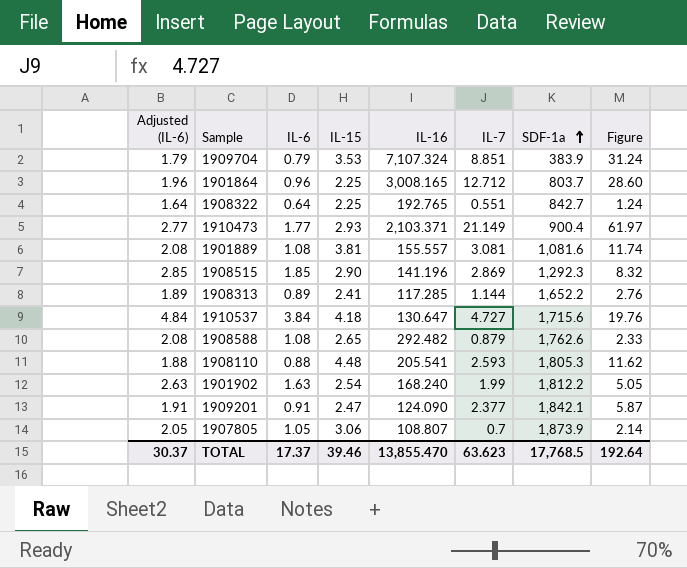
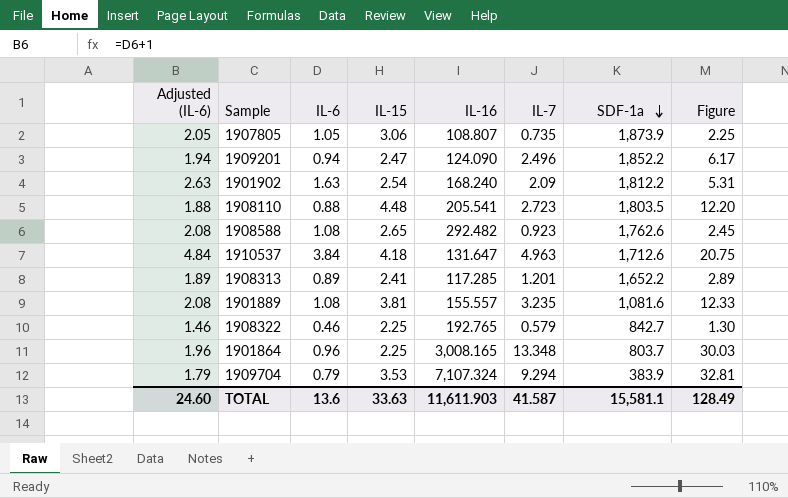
row order: SDF-1a ascending -> SDF-1a descending
row 1910473: 2.77 | 1.77 | 2.93 | 2,103.371 | 21.149 | 900.4 | 61.97 -> none
row 1908515: 2.85 | 1.85 | 2.90 | 141.196 | 2.869 | 1,292.3 | 8.32 -> none
1907805 | IL-7: 0.7 -> 0.735
1907805 | Figure: 2.14 -> 2.25
1909201 | Adjusted (IL-6): 1.91 -> 1.94
1909201 | IL-6: 0.91 -> 0.94
1909201 | IL-7: 2.377 -> 2.496
1909201 | SDF-1a: 1,842.1 -> 1,852.2
1909201 | Figure: 5.87 -> 6.17
1901902 | IL-7: 1.99 -> 2.09
1901902 | Figure: 5.05 -> 5.31
1908110 | IL-7: 2.593 -> 2.723
1908110 | SDF-1a: 1,805.3 -> 1,803.5
1908110 | Figure: 11.62 -> 12.20
1908588 | IL-7: 0.879 -> 0.923
1908588 | Figure: 2.33 -> 2.45
1910537 | IL-16: 130.647 -> 131.647
1910537 | IL-7: 4.727 -> 4.963
1910537 | SDF-1a: 1,715.6 -> 1,712.6
1910537 | Figure: 19.76 -> 20.75
1908313 | IL-7: 1.144 -> 1.201
1908313 | Figure: 2.76 -> 2.89
1901889 | IL-7: 3.081 -> 3.235
1901889 | Figure: 11.74 -> 12.33
1908322 | Adjusted (IL-6): 1.64 -> 1.46
1908322 | IL-6: 0.64 -> 0.46
1908322 | IL-7: 0.551 -> 0.579
1908322 | Figure: 1.24 -> 1.30
1901864 | IL-7: 12.712 -> 13.348
1901864 | Figure: 28.60 -> 30.03
1909704 | IL-7: 8.851 -> 9.294
1909704 | Figure: 31.24 -> 32.81
TOTAL | Adjusted (IL-6): 30.37 -> 24.60
TOTAL | IL-6: 17.37 -> 13.6
TOTAL | IL-15: 39.46 -> 33.63
TOTAL | IL-16: 13,855.470 -> 11,611.903
TOTAL | IL-7: 63.623 -> 41.587
TOTAL | SDF-1a: 17,768.5 -> 15,581.1
TOTAL | Figure: 192.64 -> 128.49

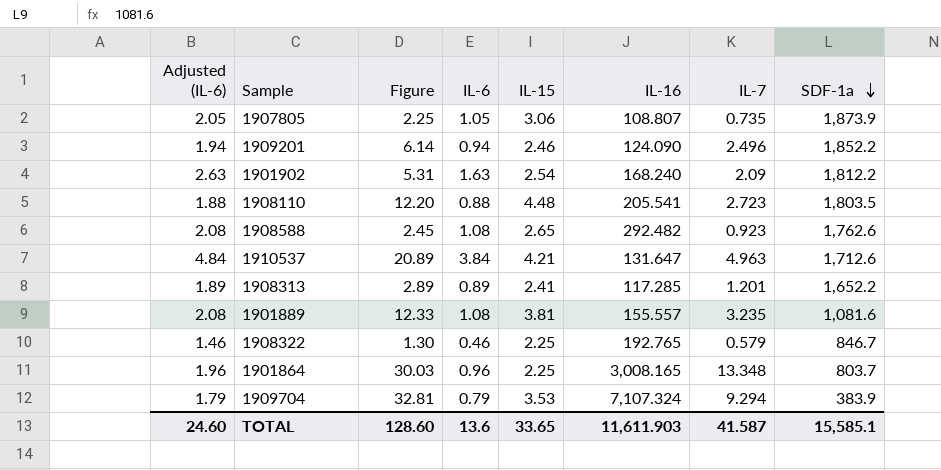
column Figure | position: 8 -> 3
1909201 | Figure: 6.17 -> 6.14
1909201 | IL-15: 2.47 -> 2.46
1910537 | Figure: 20.75 -> 20.89
1910537 | IL-15: 4.18 -> 4.21
1908322 | SDF-1a: 842.7 -> 846.7
TOTAL | Figure: 128.49 -> 128.60
TOTAL | IL-15: 33.63 -> 33.65
TOTAL | SDF-1a: 15,581.1 -> 15,585.1

